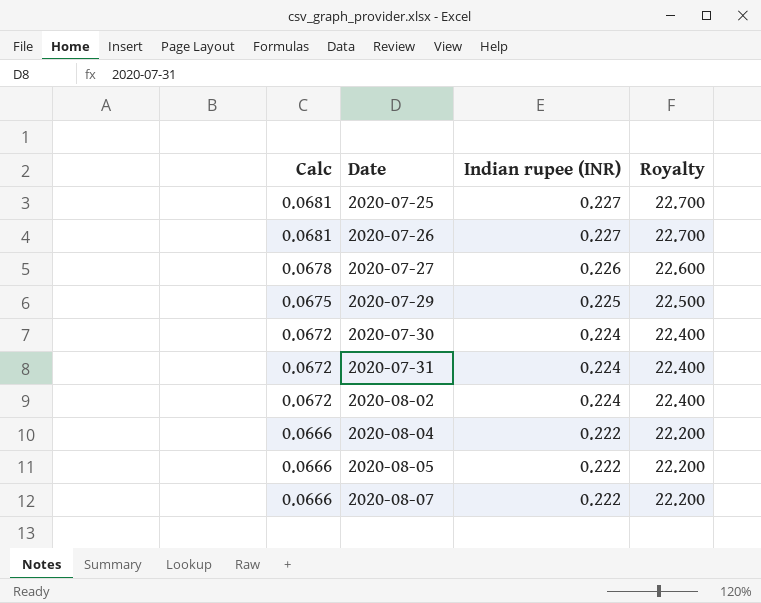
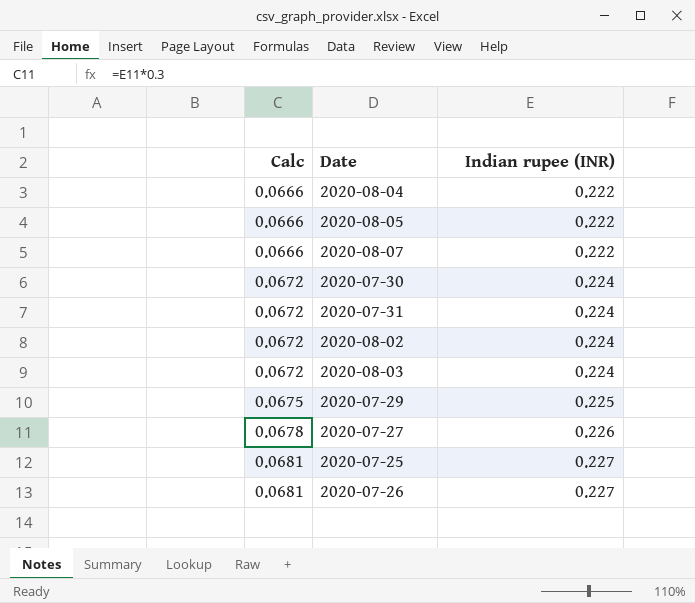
row order: Calc descending -> Calc ascending
column Royalty | formula: [Indian rupee (INR)] * 100 -> none
row 2020-08-03: none -> 0.0672 | 0.224

